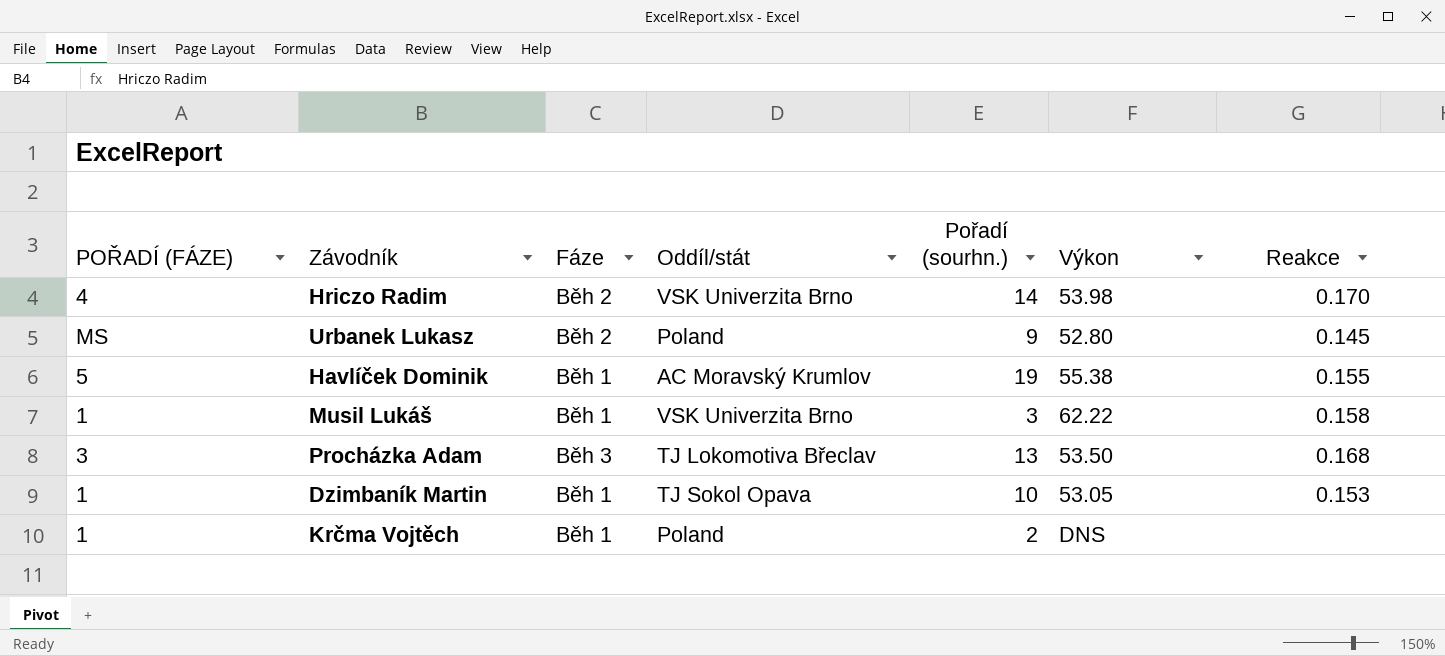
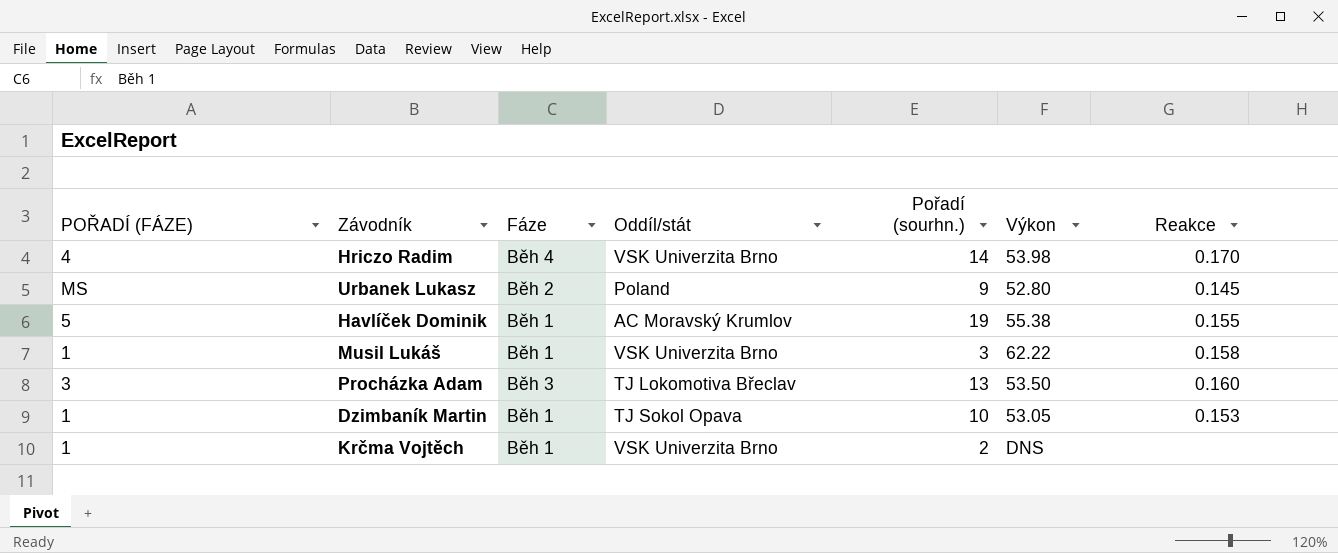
Hriczo Radim | Fáze: Běh 2 -> Běh 4
Procházka Adam | Reakce: 0.168 -> 0.160
Krčma Vojtěch | Oddíl/stát: Poland -> VSK Univerzita Brno

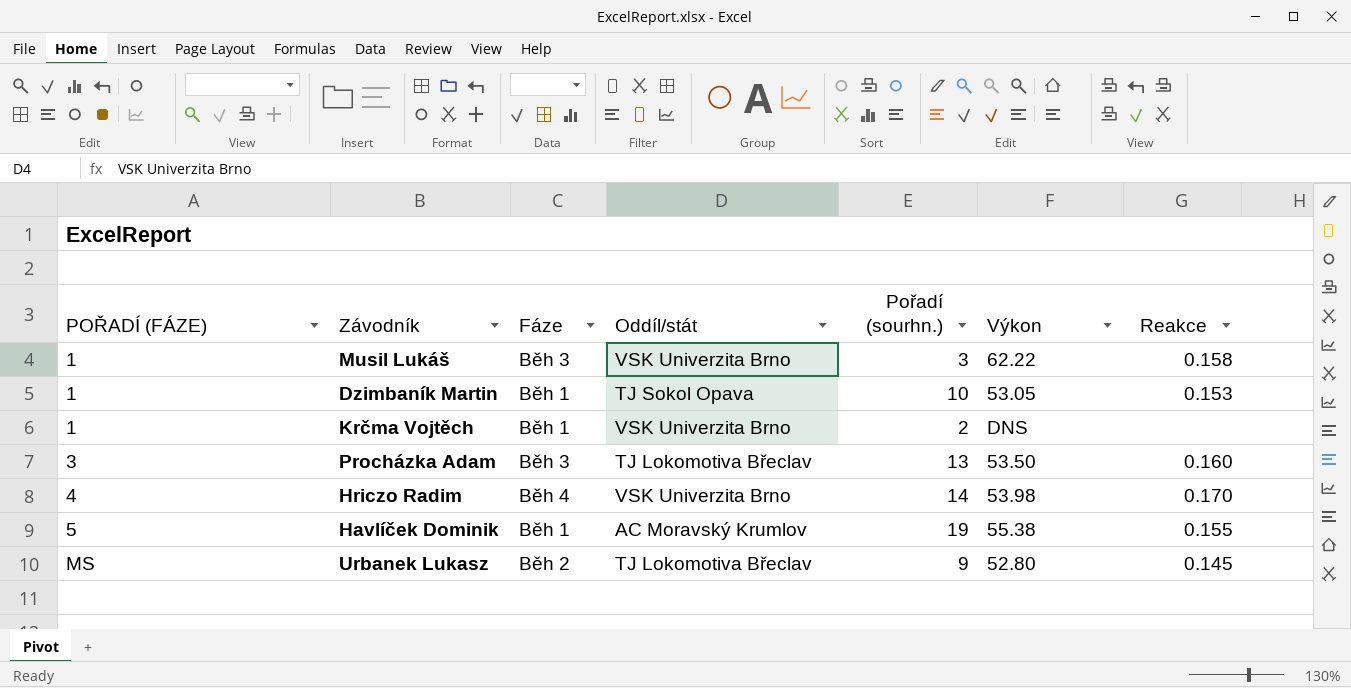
row order: none -> POŘADÍ (FÁZE) ascending
Musil Lukáš | Fáze: Běh 1 -> Běh 3
Urbanek Lukasz | Oddíl/stát: Poland -> TJ Lokomotiva Břeclav

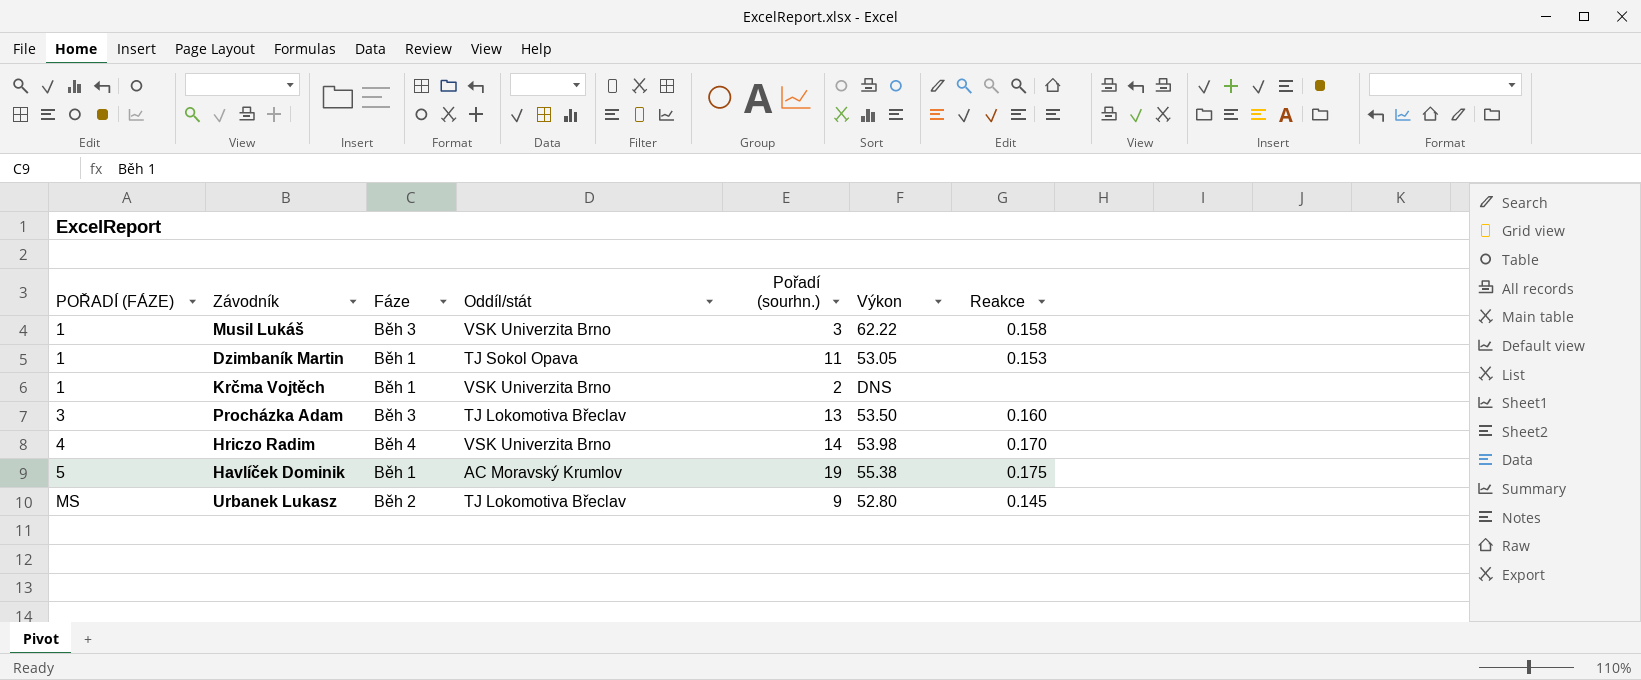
Dzimbaník Martin | Pořadí (sourhn.): 10 -> 11
Havlíček Dominik | Reakce: 0.155 -> 0.175

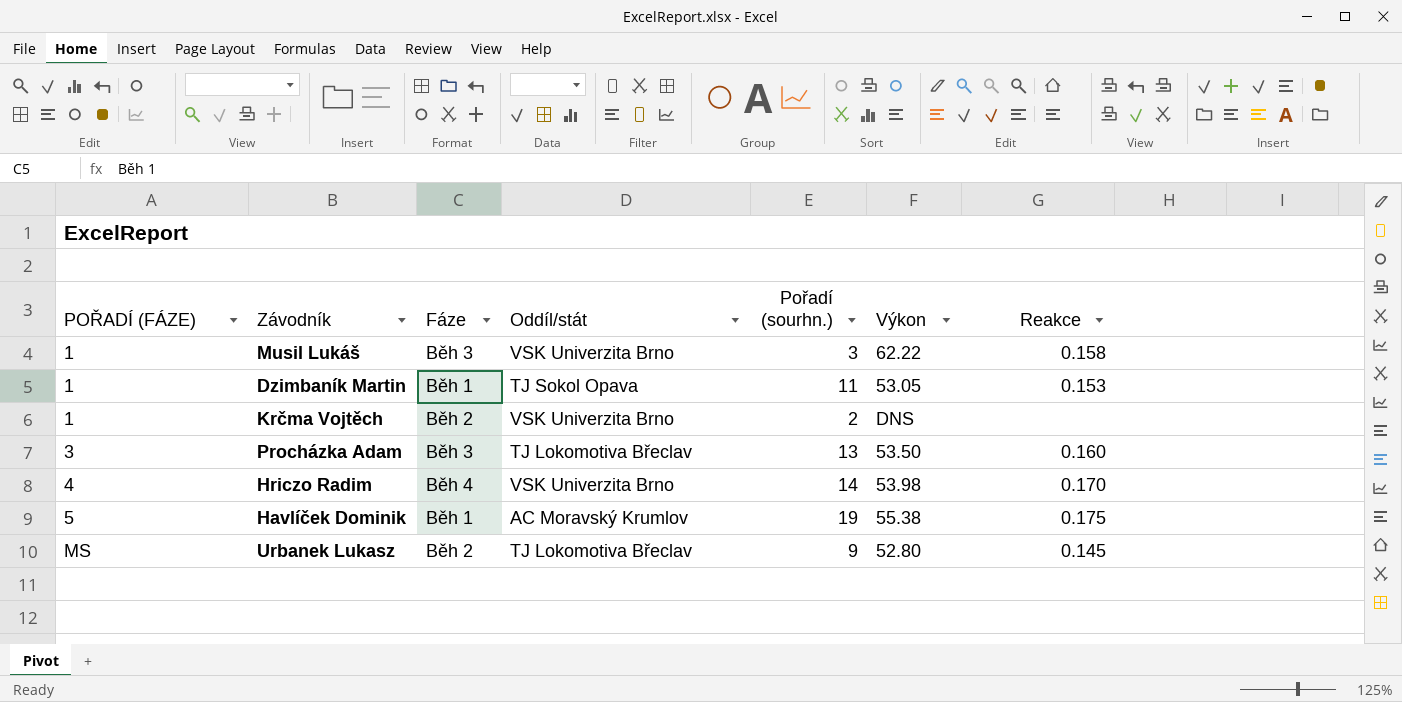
Krčma Vojtěch | Fáze: Běh 1 -> Běh 2

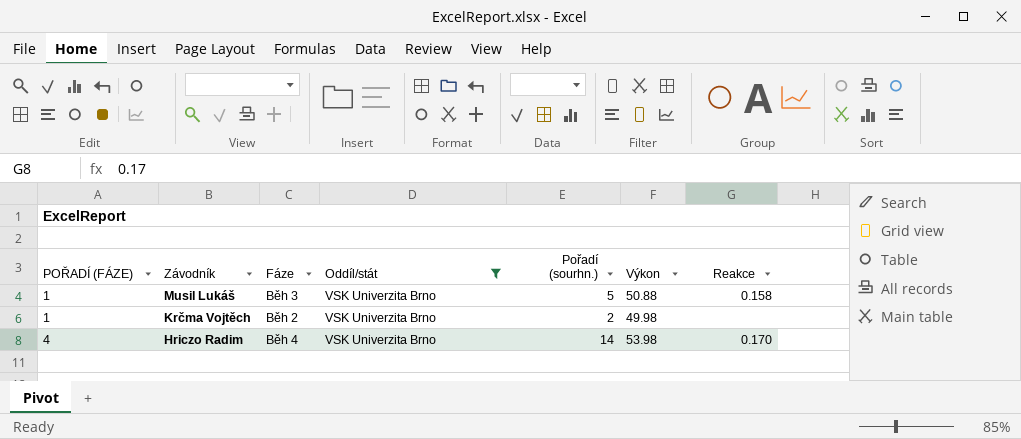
filter: none -> Oddíl/stát = VSK Univerzita Brno
Musil Lukáš | Pořadí (sourhn.): 3 -> 5
Musil Lukáš | Výkon: 62.22 -> 50.88
Krčma Vojtěch | Výkon: DNS -> 49.98

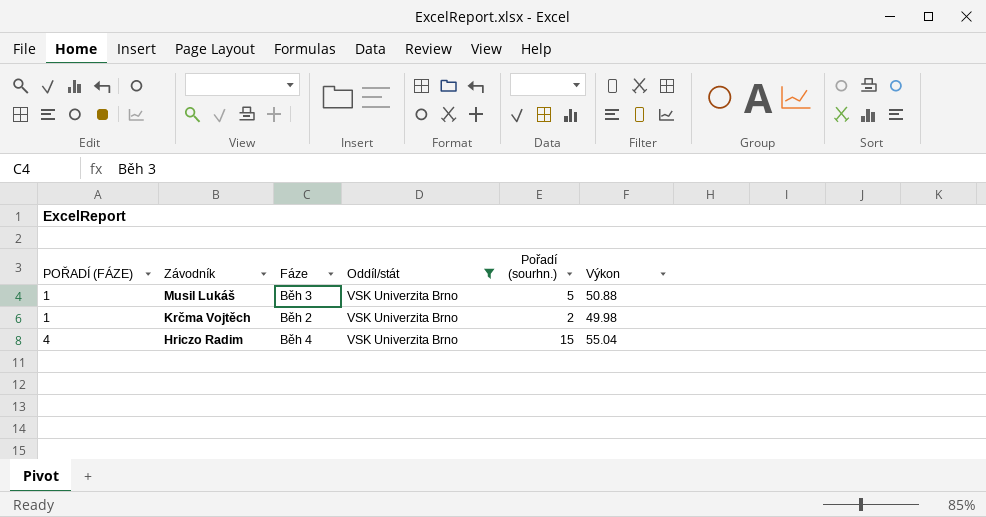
column Reakce | position: 7 -> none
Hriczo Radim | Pořadí (sourhn.): 14 -> 15
Hriczo Radim | Výkon: 53.98 -> 55.04

